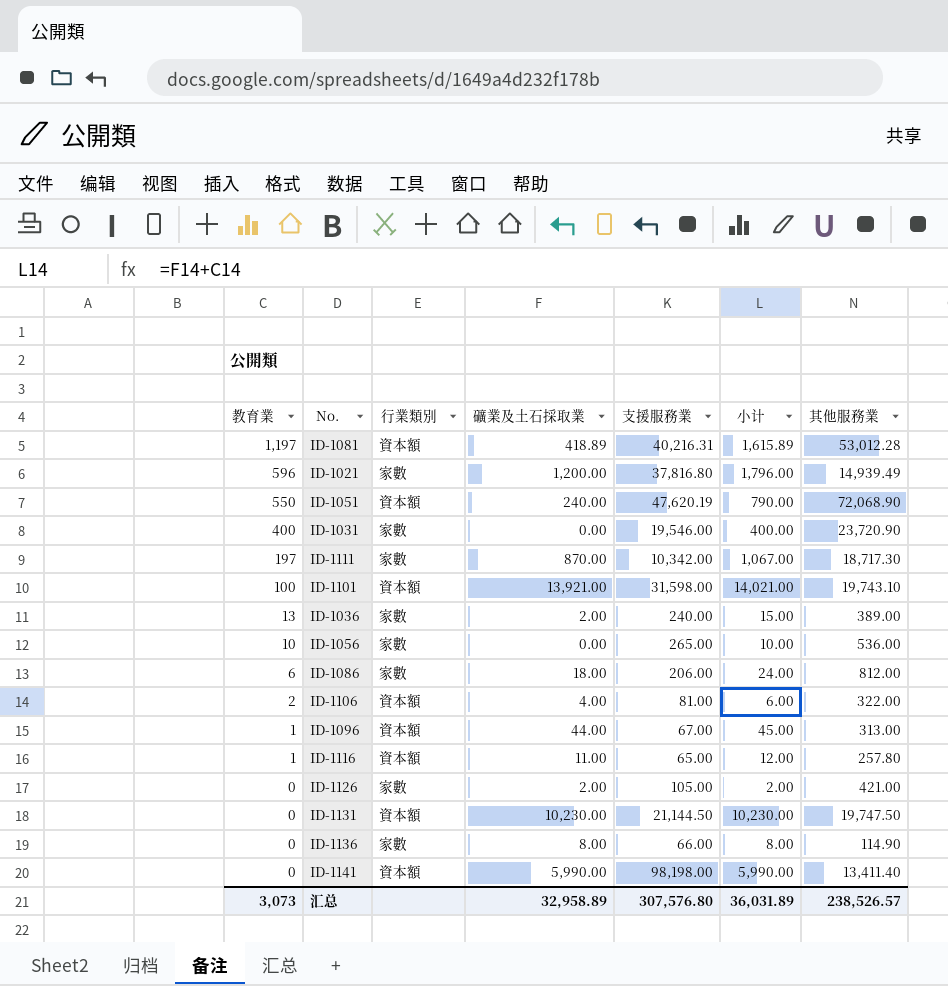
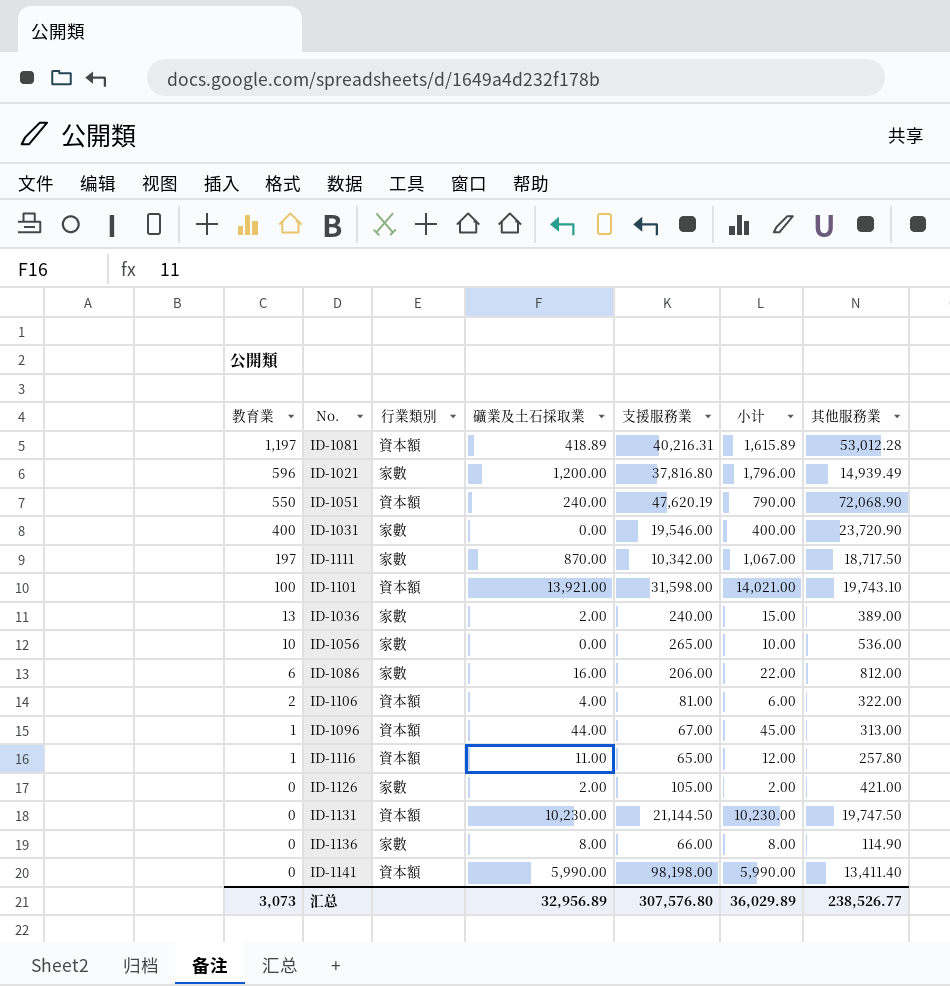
ID-1111 | 其他服務業: 18,717.30 -> 18,717.50
ID-1086 | 礦業及土石採取業: 18.00 -> 16.00
ID-1086 | 小计: 24.00 -> 22.00
汇总 | 礦業及土石採取業: 32,958.89 -> 32,956.89
汇总 | 小计: 36,031.89 -> 36,029.89
汇总 | 其他服務業: 238,526.57 -> 238,526.77

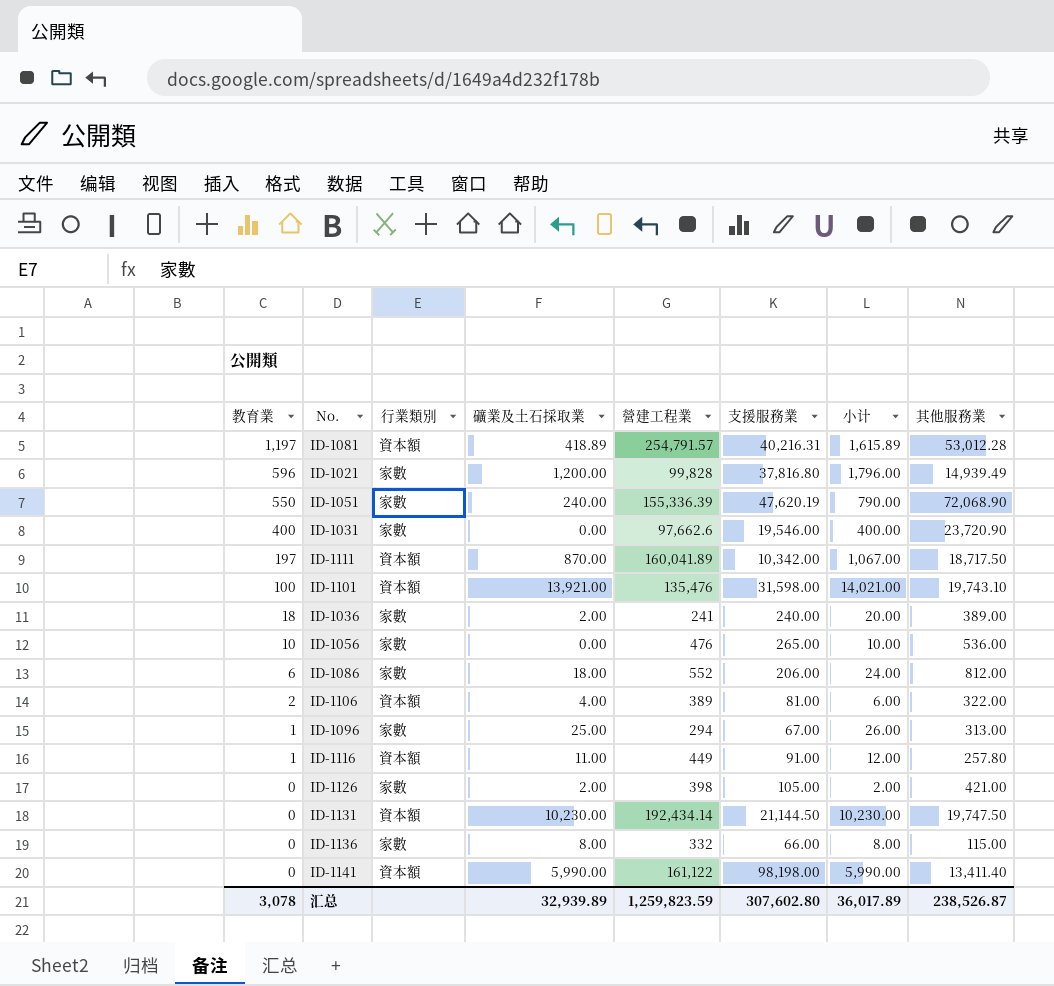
column 營建工程業 | position: none -> 5
ID-1051 | 行業類別: 資本額 -> 家數
ID-1111 | 行業類別: 家數 -> 資本額
ID-1036 | 教育業: 13 -> 18
ID-1036 | 小计: 15.00 -> 20.00
ID-1086 | 礦業及土石採取業: 16.00 -> 18.00
ID-1086 | 小计: 22.00 -> 24.00
ID-1096 | 行業類別: 資本額 -> 家數
ID-1096 | 礦業及土石採取業: 44.00 -> 25.00
ID-1096 | 小计: 45.00 -> 26.00
ID-1116 | 支援服務業: 65.00 -> 91.00
ID-1136 | 其他服務業: 114.90 -> 115.00
汇总 | 教育業: 3,073 -> 3,078
汇总 | 礦業及土石採取業: 32,956.89 -> 32,939.89
汇总 | 支援服務業: 307,576.80 -> 307,602.80
汇总 | 小计: 36,029.89 -> 36,017.89
汇总 | 其他服務業: 238,526.77 -> 238,526.87

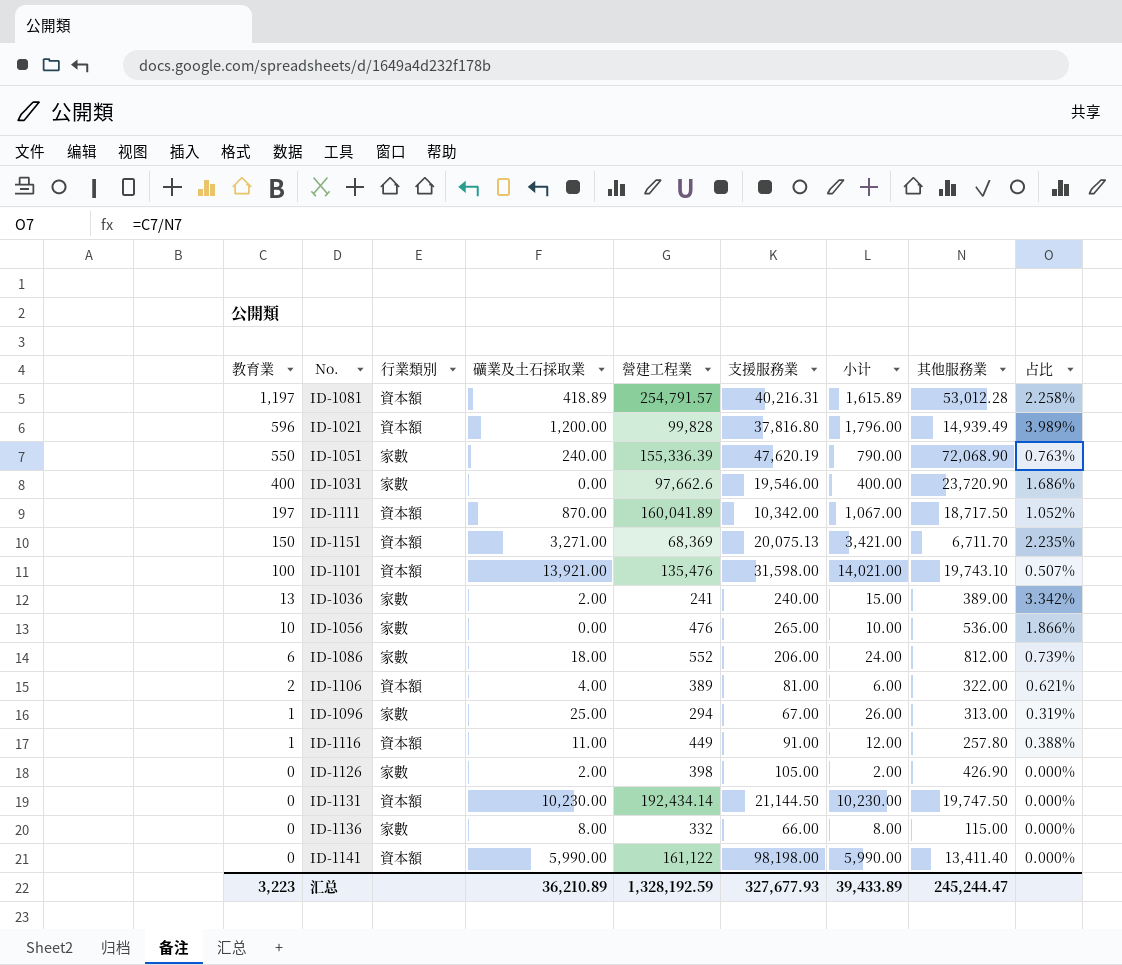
column 占比 | formula: none -> [教育業] / [其他服務業]
ID-1021 | 行業類別: 家數 -> 資本額
row ID-1151: none -> 150 | 資本額 | 3,271.00 | 68,369 | 20,075.13 | 3,421.00 | 6,711.70 | 2.235%
ID-1036 | 教育業: 18 -> 13
ID-1036 | 小计: 20.00 -> 15.00
ID-1126 | 其他服務業: 421.00 -> 426.90
汇总 | 教育業: 3,078 -> 3,223
汇总 | 礦業及土石採取業: 32,939.89 -> 36,210.89
汇总 | 營建工程業: 1,259,823.59 -> 1,328,192.59
汇总 | 支援服務業: 307,602.80 -> 327,677.93
汇总 | 小计: 36,017.89 -> 39,433.89
汇总 | 其他服務業: 238,526.87 -> 245,244.47

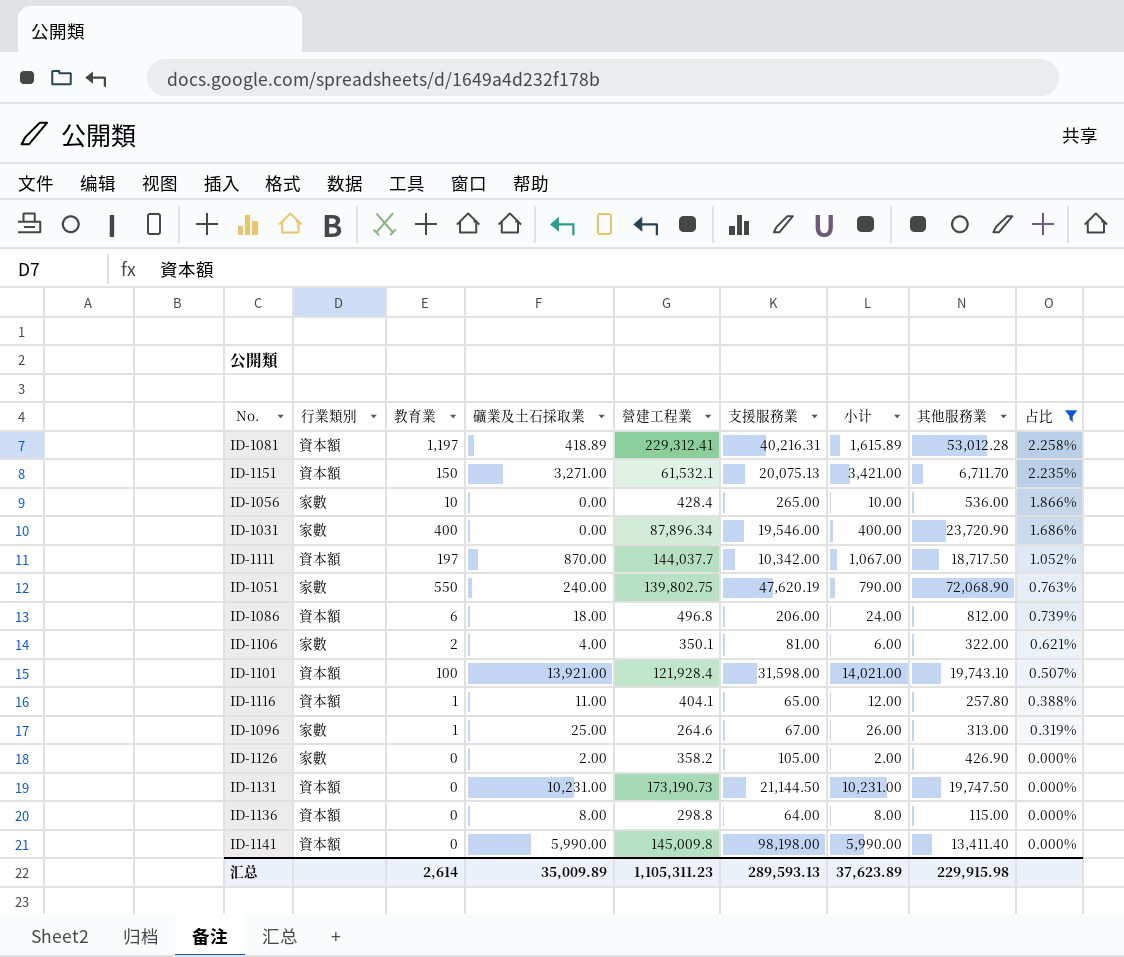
filter: none -> 占比 <= 2.258%
row order: 教育業 descending -> 占比 descending
column 教育業 | position: 1 -> 3
ID-1081 | 營建工程業: 254,791.57 -> 229,312.41
ID-1151 | 營建工程業: 68,369 -> 61,532.1
ID-1056 | 營建工程業: 476 -> 428.4
ID-1031 | 營建工程業: 97,662.6 -> 87,896.34
ID-1111 | 營建工程業: 160,041.89 -> 144,037.7
ID-1051 | 營建工程業: 155,336.39 -> 139,802.75
ID-1086 | 行業類別: 家數 -> 資本額
ID-1086 | 營建工程業: 552 -> 496.8
ID-1106 | 行業類別: 資本額 -> 家數
ID-1106 | 營建工程業: 389 -> 350.1
ID-1101 | 營建工程業: 135,476 -> 121,928.4
ID-1116 | 營建工程業: 449 -> 404.1
ID-1116 | 支援服務業: 91.00 -> 65.00
ID-1096 | 營建工程業: 294 -> 264.6
ID-1126 | 營建工程業: 398 -> 358.2
ID-1131 | 礦業及土石採取業: 10,230.00 -> 10,231.00
ID-1131 | 營建工程業: 192,434.14 -> 173,190.73
ID-1131 | 小计: 10,230.00 -> 10,231.00
ID-1136 | 行業類別: 家數 -> 資本額
ID-1136 | 營建工程業: 332 -> 298.8
ID-1136 | 支援服務業: 66.00 -> 64.00
ID-1141 | 營建工程業: 161,122 -> 145,009.8
汇总 | 教育業: 3,223 -> 2,614
汇总 | 礦業及土石採取業: 36,210.89 -> 35,009.89
汇总 | 營建工程業: 1,328,192.59 -> 1,105,311.23
汇总 | 支援服務業: 327,677.93 -> 289,593.13
汇总 | 小计: 39,433.89 -> 37,623.89
汇总 | 其他服務業: 245,244.47 -> 229,915.98

